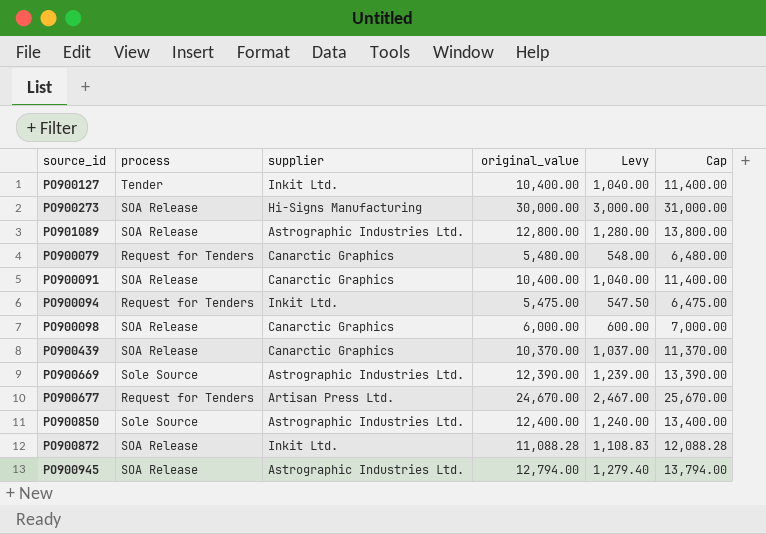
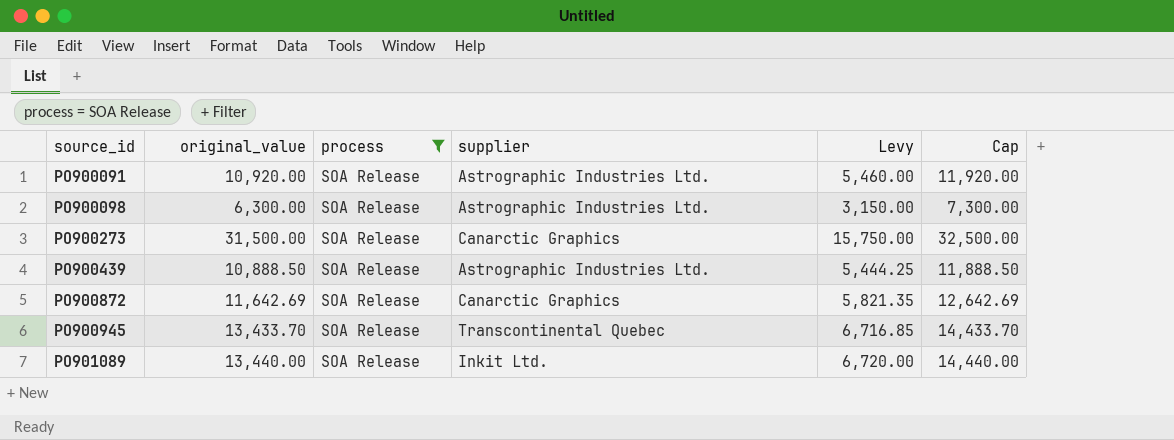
filter: none -> process = SOA Release
row order: none -> source_id ascending
column original_value | position: 4 -> 2
column Levy | formula: [original_value] * 0.1 -> [original_value] * 0.5
PO900091 | original_value: 10,400.00 -> 10,920.00
PO900091 | supplier: Canarctic Graphics -> Astrographic Industries Ltd.
PO900091 | Cap: 11,400.00 -> 11,920.00
PO900098 | original_value: 6,000.00 -> 6,300.00
PO900098 | supplier: Canarctic Graphics -> Astrographic Industries Ltd.
PO900098 | Cap: 7,000.00 -> 7,300.00
PO900273 | original_value: 30,000.00 -> 31,500.00
PO900273 | supplier: Hi-Signs Manufacturing -> Canarctic Graphics
PO900273 | Cap: 31,000.00 -> 32,500.00
PO900439 | original_value: 10,370.00 -> 10,888.50
PO900439 | supplier: Canarctic Graphics -> Astrographic Industries Ltd.
PO900439 | Cap: 11,370.00 -> 11,888.50
PO900872 | original_value: 11,088.28 -> 11,642.69
PO900872 | supplier: Inkit Ltd. -> Canarctic Graphics
PO900872 | Cap: 12,088.28 -> 12,642.69
PO900945 | original_value: 12,794.00 -> 13,433.70
PO900945 | supplier: Astrographic Industries Ltd. -> Transcontinental Quebec
PO900945 | Cap: 13,794.00 -> 14,433.70
PO901089 | original_value: 12,800.00 -> 13,440.00
PO901089 | supplier: Astrographic Industries Ltd. -> Inkit Ltd.
PO901089 | Cap: 13,800.00 -> 14,440.00

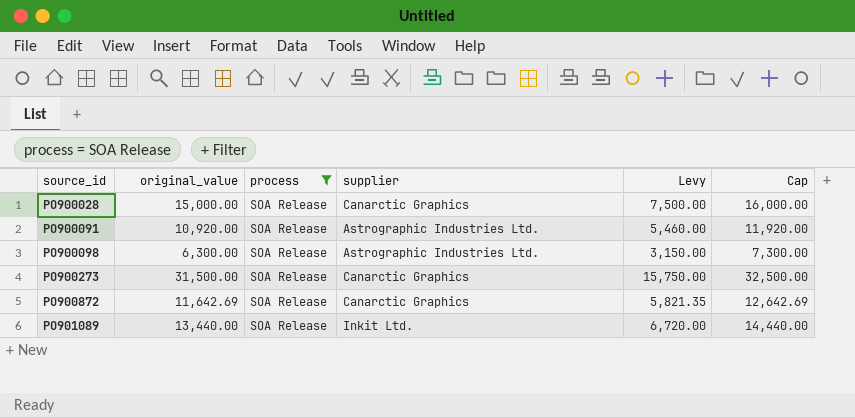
row PO900439: 10,888.50 | SOA Release | Astrographic Industries Ltd. | 5,444.25 | 11,888.50 -> none
row PO900945: 13,433.70 | SOA Release | Transcontinental Quebec | 6,716.85 | 14,433.70 -> none
row PO900028: none -> 15,000.00 | SOA Release | Canarctic Graphics | 7,500.00 | 16,000.00

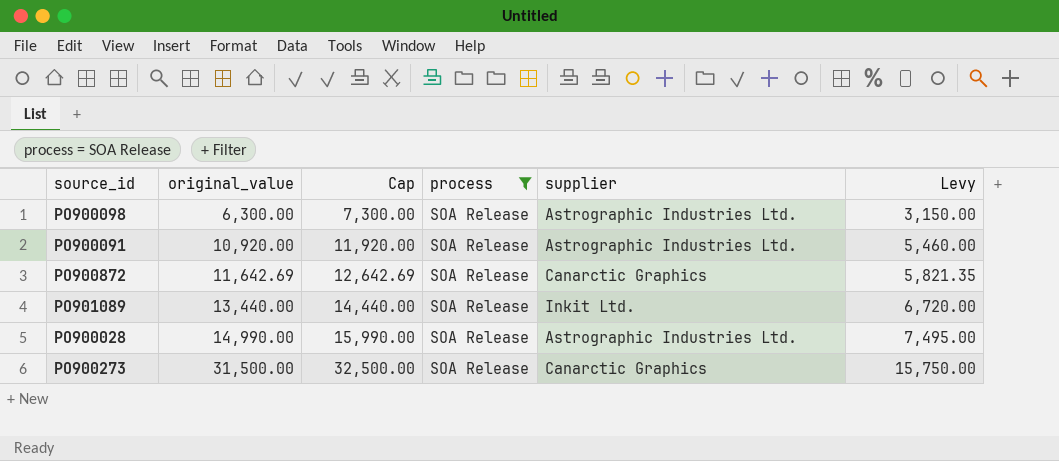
row order: source_id ascending -> original_value ascending
column Cap | position: 6 -> 3
PO900028 | original_value: 15,000.00 -> 14,990.00
PO900028 | Cap: 16,000.00 -> 15,990.00
PO900028 | supplier: Canarctic Graphics -> Astrographic Industries Ltd.
PO900028 | Levy: 7,500.00 -> 7,495.00

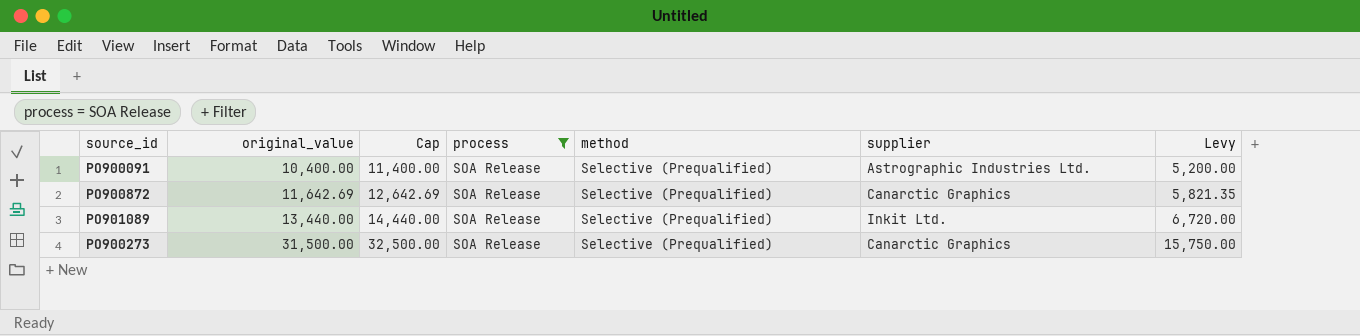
column method | position: none -> 5
row PO900098: 6,300.00 | 7,300.00 | SOA Release | Astrographic Industries Ltd. | 3,150.00 -> none
row PO900028: 14,990.00 | 15,990.00 | SOA Release | Astrographic Industries Ltd. | 7,495.00 -> none
PO900091 | original_value: 10,920.00 -> 10,400.00
PO900091 | Cap: 11,920.00 -> 11,400.00
PO900091 | Levy: 5,460.00 -> 5,200.00

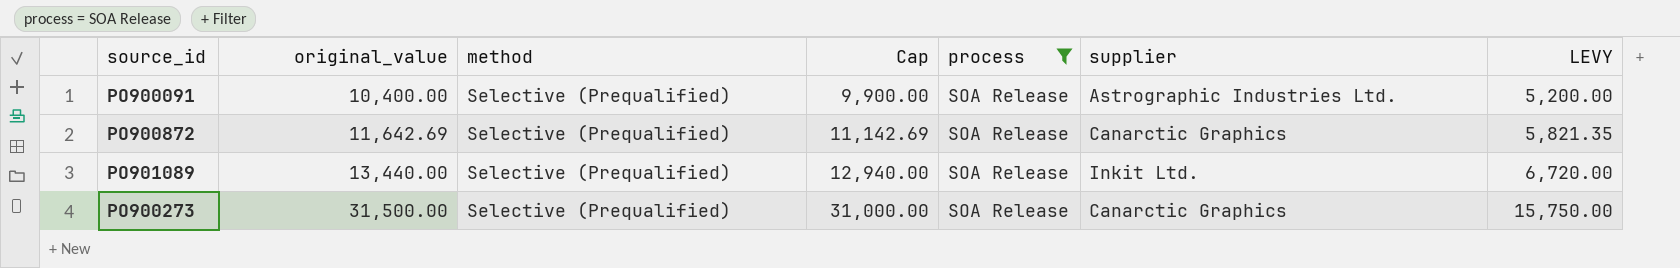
column method | position: 5 -> 3
column Cap | formula: [original_value] + 1000 -> [original_value] - 500
column name: Levy -> LEVY

